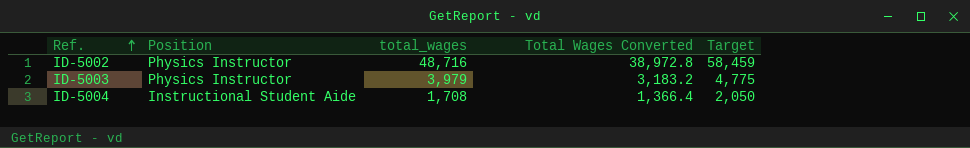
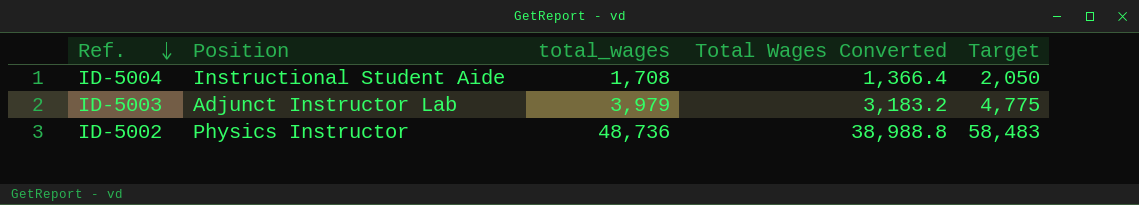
row order: Ref. ascending -> Ref. descending
ID-5003 | Position: Physics Instructor -> Adjunct Instructor Lab
ID-5002 | total_wages: 48,716 -> 48,736
ID-5002 | Total Wages Converted: 38,972.8 -> 38,988.8
ID-5002 | Target: 58,459 -> 58,483

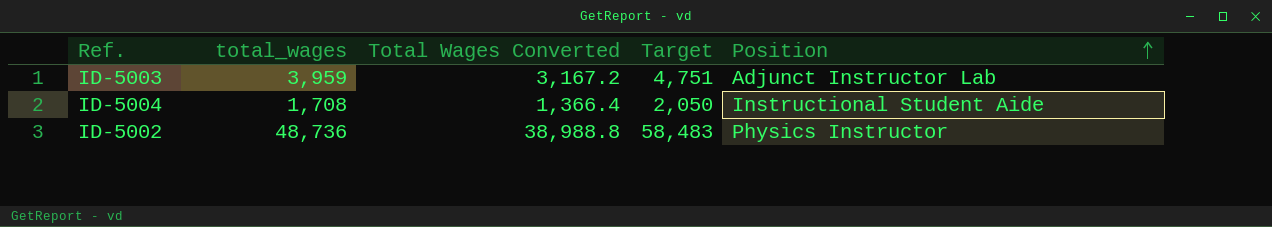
row order: Ref. descending -> Position ascending
column Position | position: 2 -> 5
ID-5003 | total_wages: 3,979 -> 3,959
ID-5003 | Total Wages Converted: 3,183.2 -> 3,167.2
ID-5003 | Target: 4,775 -> 4,751

